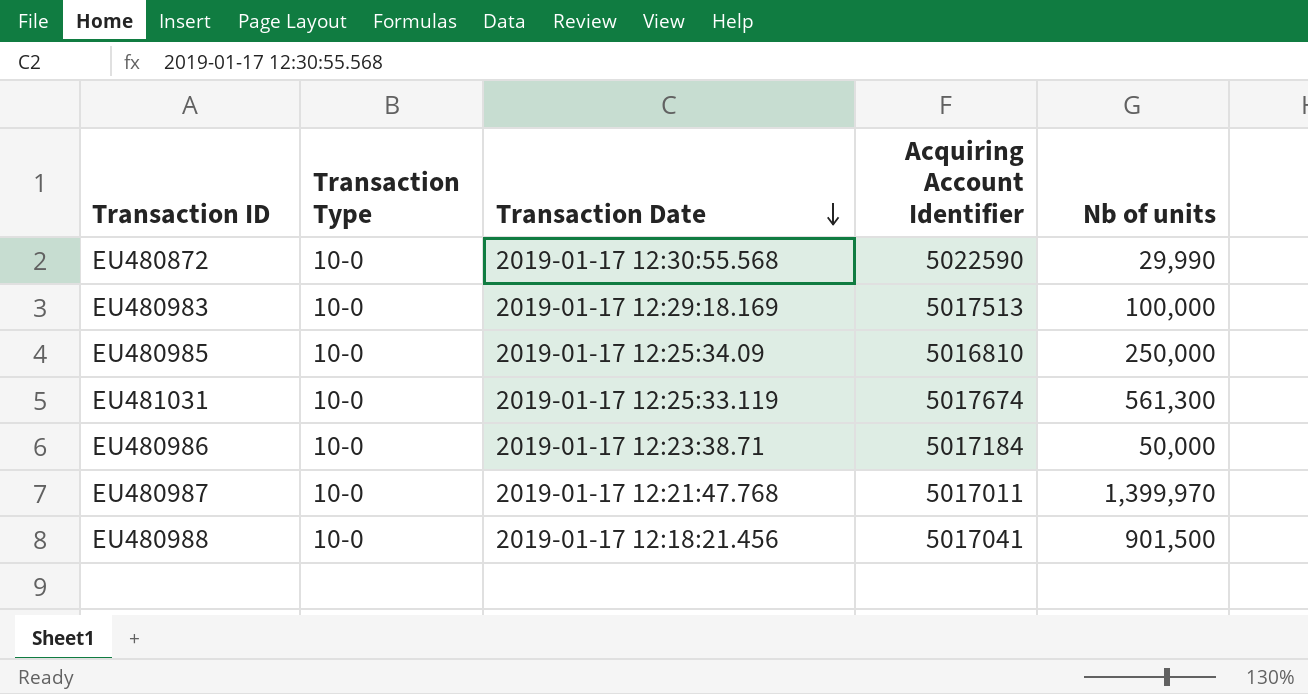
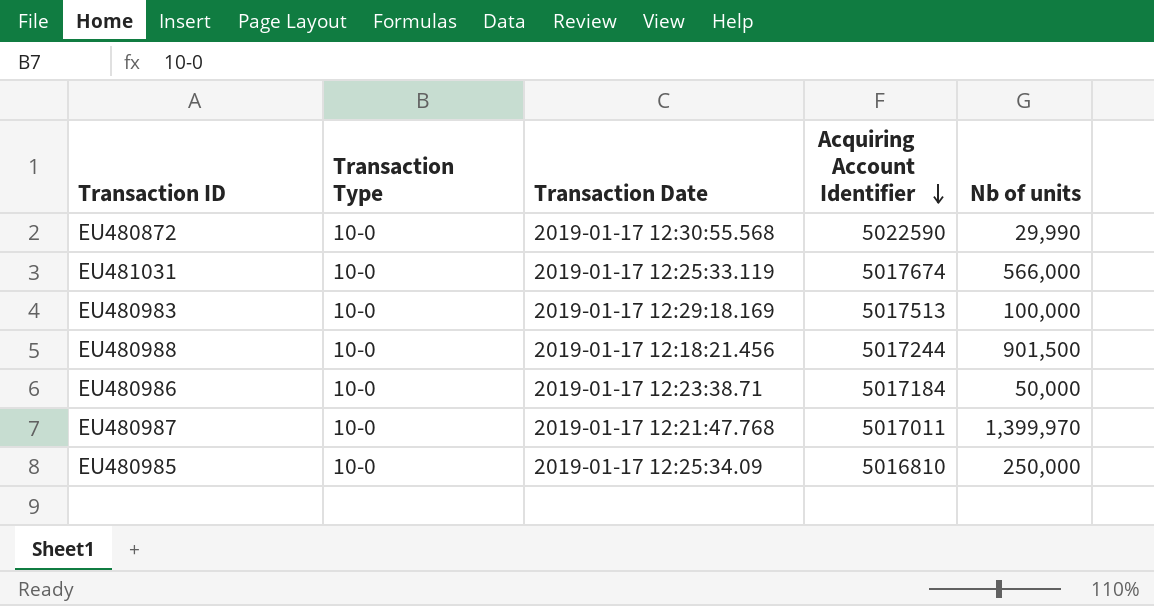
row order: Transaction Date descending -> Acquiring Account Identifier descending
EU481031 | Nb of units: 561,300 -> 566,000
EU480988 | Acquiring Account Identifier: 5017041 -> 5017244

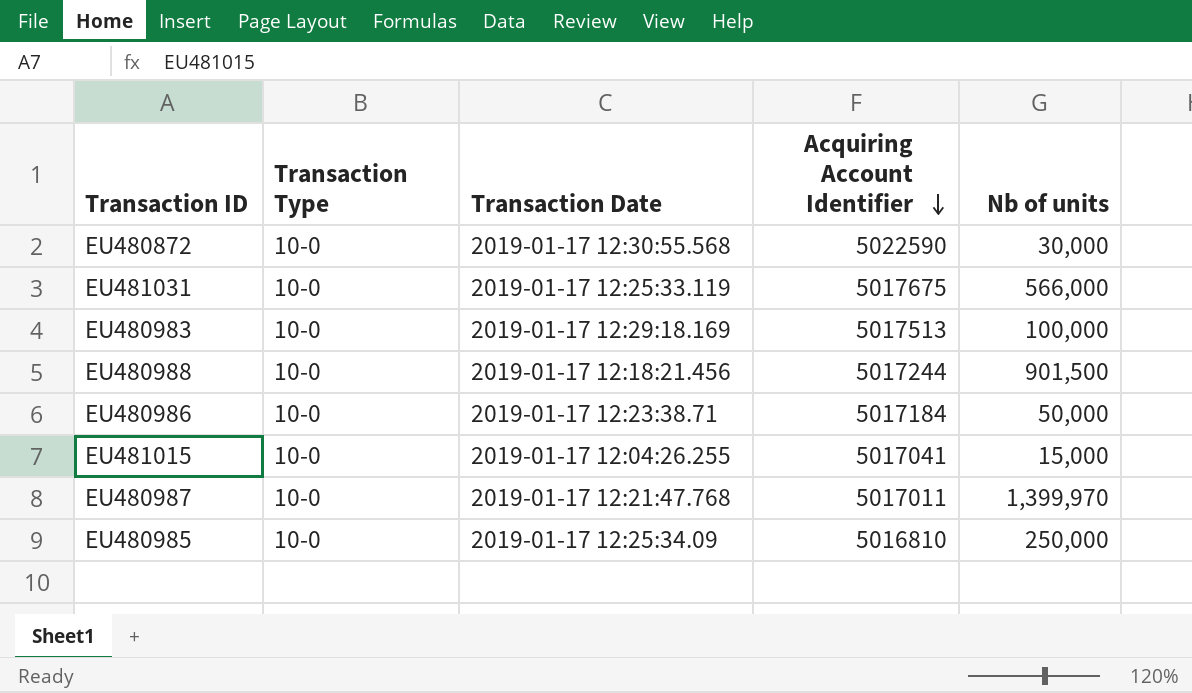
EU480872 | Nb of units: 29,990 -> 30,000
EU481031 | Acquiring Account Identifier: 5017674 -> 5017675
row EU481015: none -> 10-0 | 2019-01-17 12:04:26.255 | 5017041 | 15,000

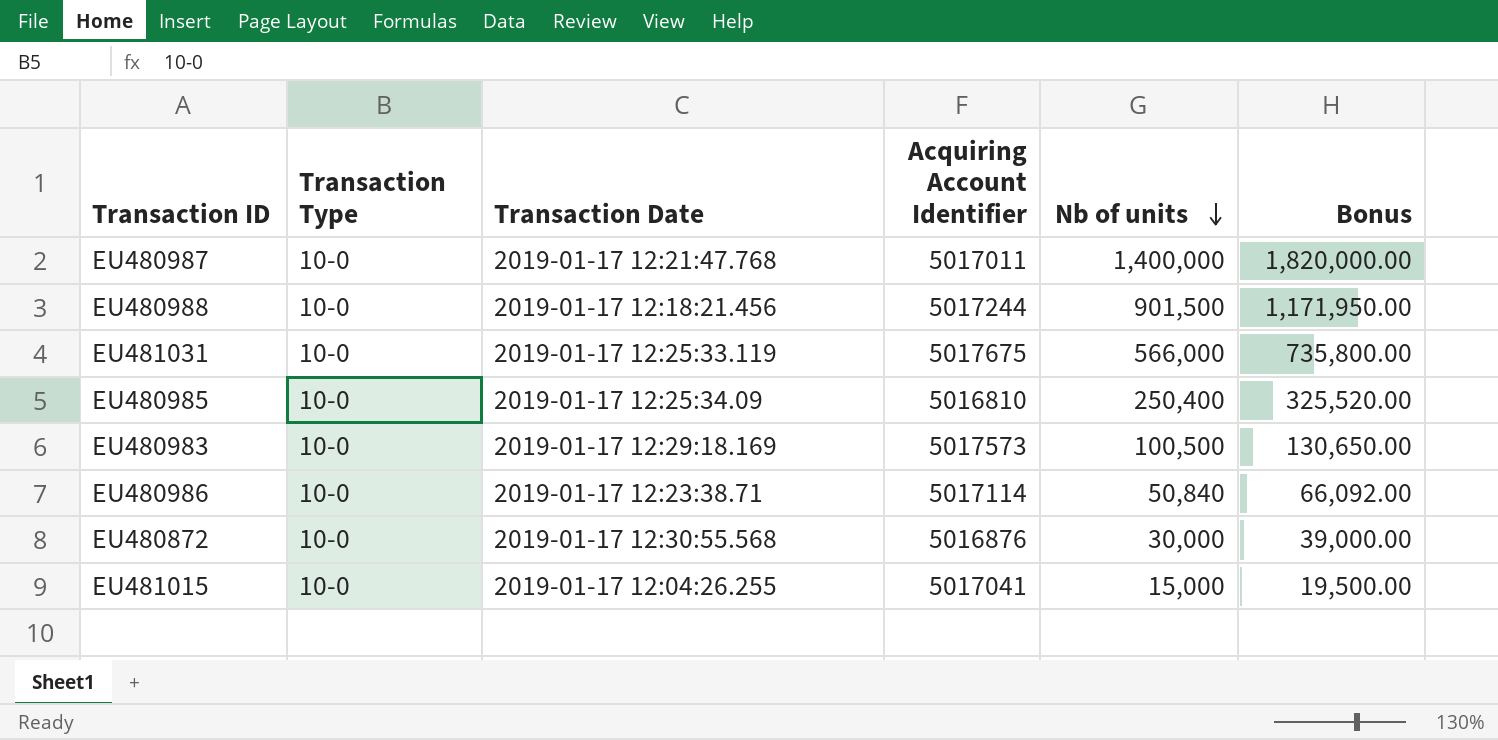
row order: Acquiring Account Identifier descending -> Nb of units descending
column Bonus | formula: none -> [Nb of units] * 1.3
EU480987 | Nb of units: 1,399,970 -> 1,400,000
EU480985 | Nb of units: 250,000 -> 250,400
EU480983 | Acquiring Account Identifier: 5017513 -> 5017573
EU480983 | Nb of units: 100,000 -> 100,500
EU480986 | Acquiring Account Identifier: 5017184 -> 5017114
EU480986 | Nb of units: 50,000 -> 50,840
EU480872 | Acquiring Account Identifier: 5022590 -> 5016876

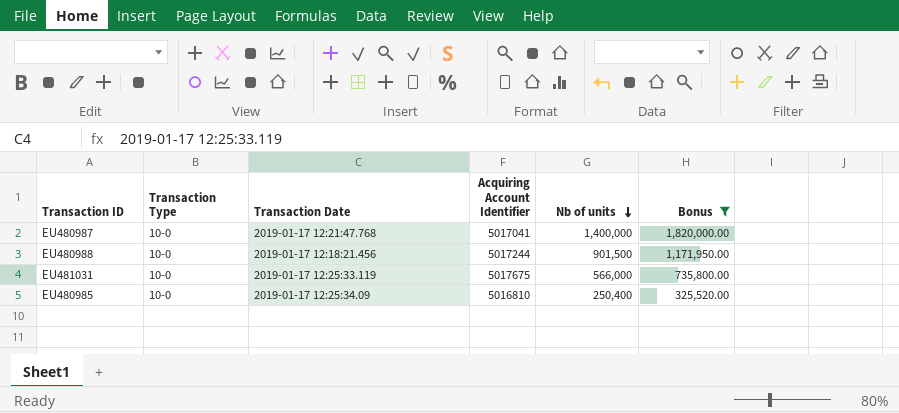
filter: none -> Bonus >= 325,520.00
EU480987 | Acquiring Account Identifier: 5017011 -> 5017041

